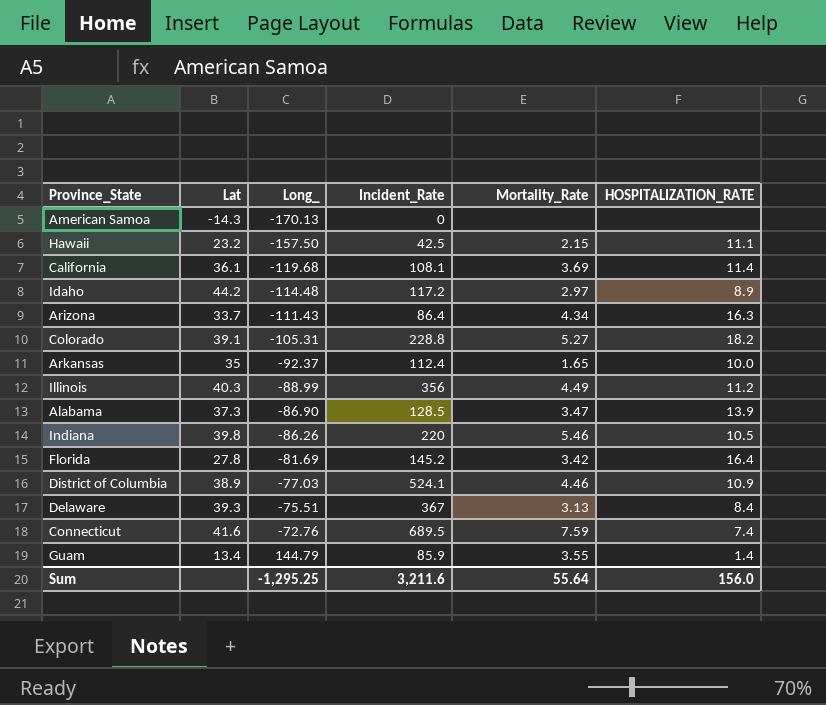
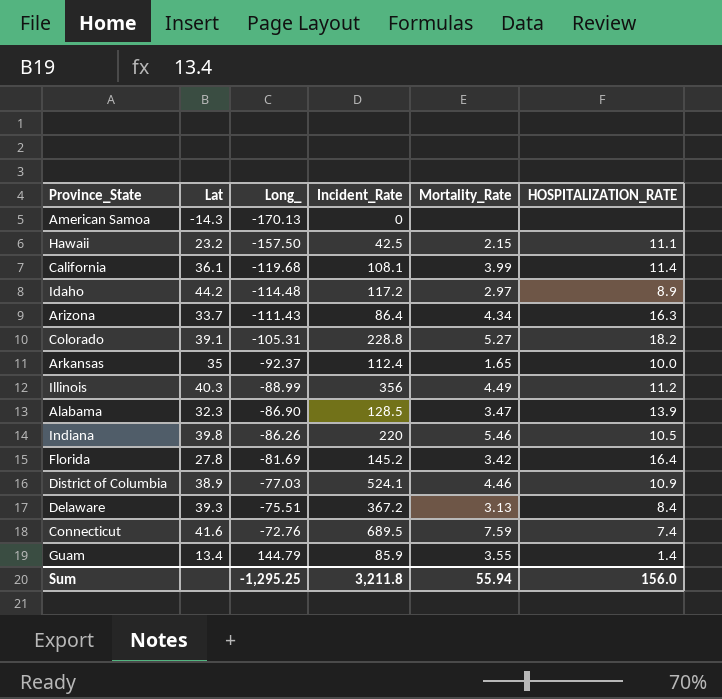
California | Mortality_Rate: 3.69 -> 3.99
Alabama | Lat: 37.3 -> 32.3
Delaware | Incident_Rate: 367 -> 367.2
Sum | Incident_Rate: 3,211.6 -> 3,211.8
Sum | Mortality_Rate: 55.64 -> 55.94

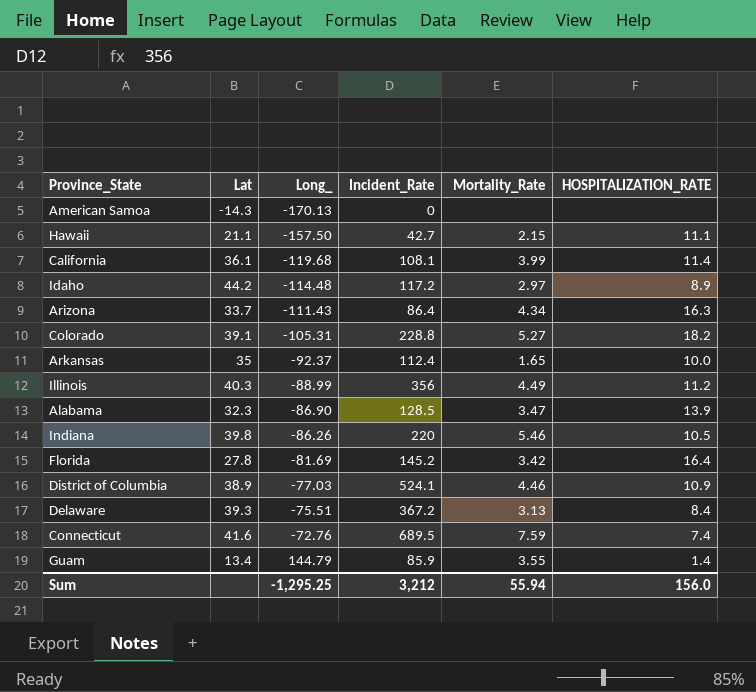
Hawaii | Lat: 23.2 -> 21.1
Hawaii | Incident_Rate: 42.5 -> 42.7
Sum | Incident_Rate: 3,211.8 -> 3,212

